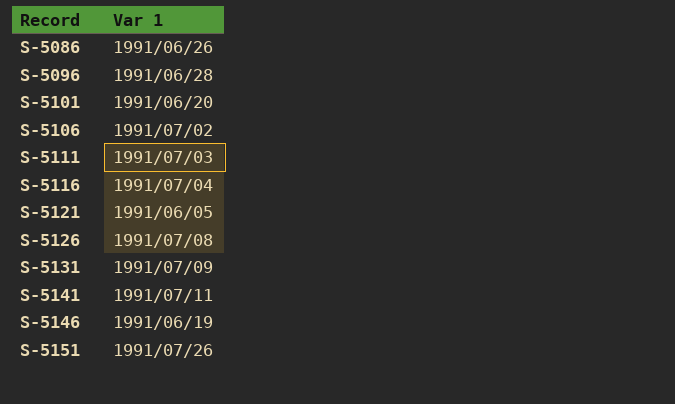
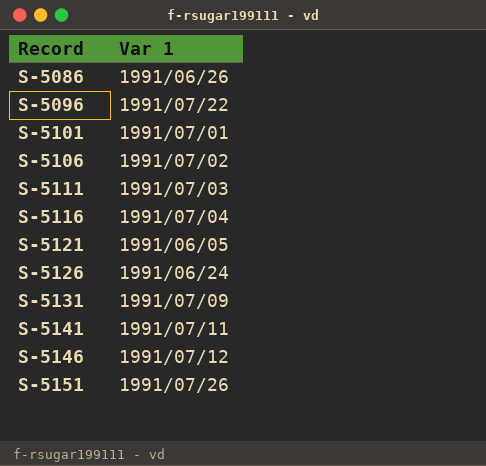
S-5096 | Var 1: 1991/06/28 -> 1991/07/22
S-5101 | Var 1: 1991/06/20 -> 1991/07/01
S-5126 | Var 1: 1991/07/08 -> 1991/06/24
S-5146 | Var 1: 1991/06/19 -> 1991/07/12

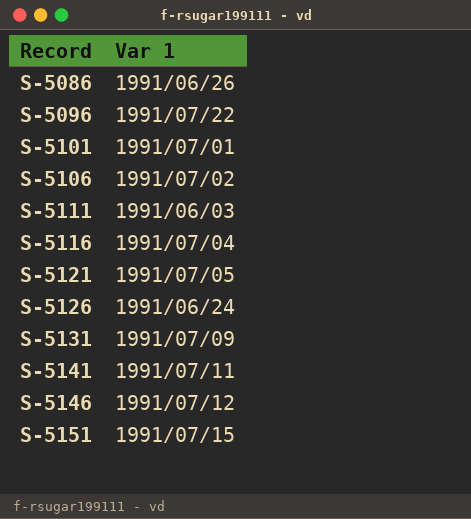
S-5111 | Var 1: 1991/07/03 -> 1991/06/03
S-5121 | Var 1: 1991/06/05 -> 1991/07/05
S-5151 | Var 1: 1991/07/26 -> 1991/07/15

